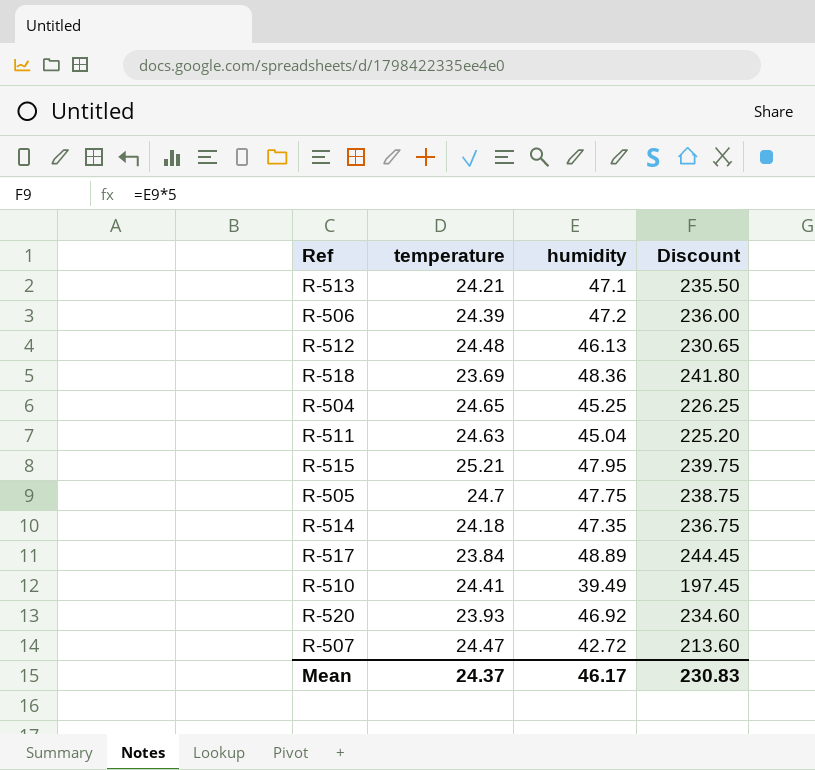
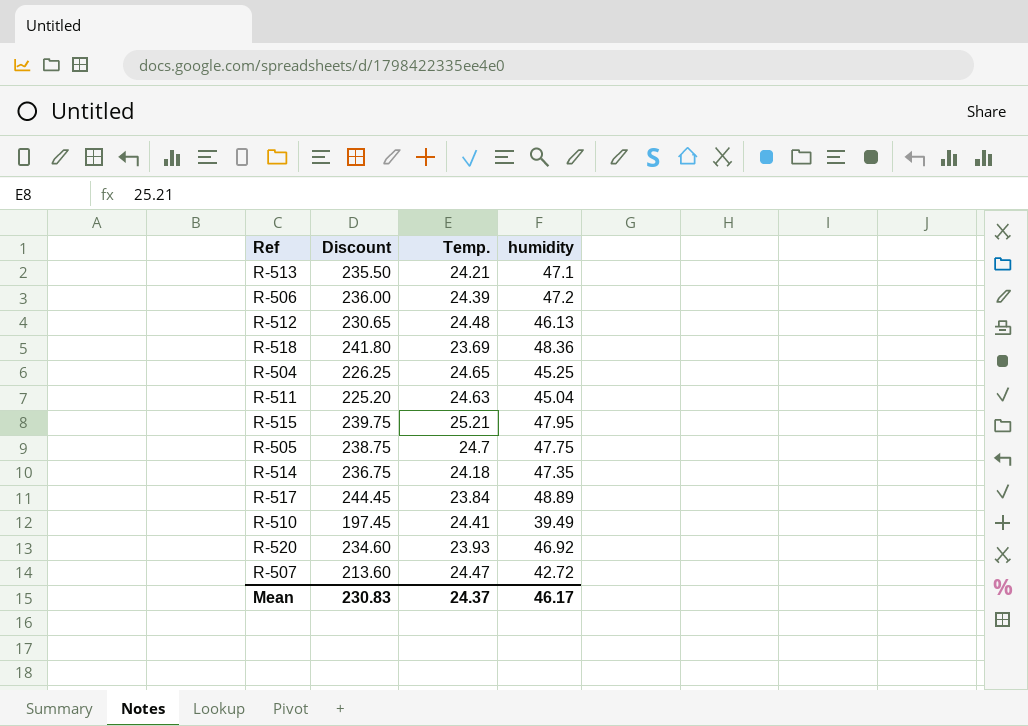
column Discount | position: 4 -> 2
column name: temperature -> Temp.

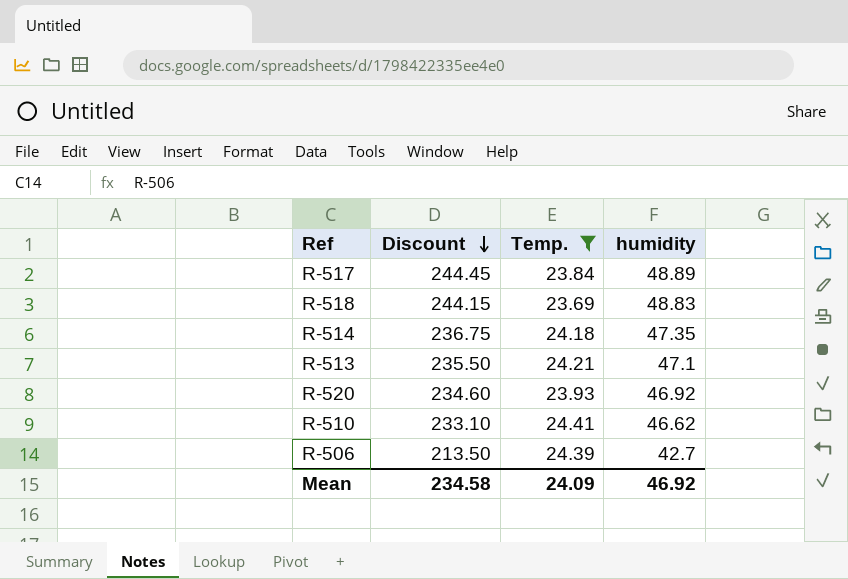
filter: none -> Temp. <= 24.41
row order: none -> Discount descending
R-518 | Discount: 241.80 -> 244.15
R-518 | humidity: 48.36 -> 48.83
R-510 | Discount: 197.45 -> 233.10
R-510 | humidity: 39.49 -> 46.62
R-506 | Discount: 236.00 -> 213.50
R-506 | humidity: 47.2 -> 42.7
Mean | Discount: 230.83 -> 234.58
Mean | Temp.: 24.37 -> 24.09
Mean | humidity: 46.17 -> 46.92

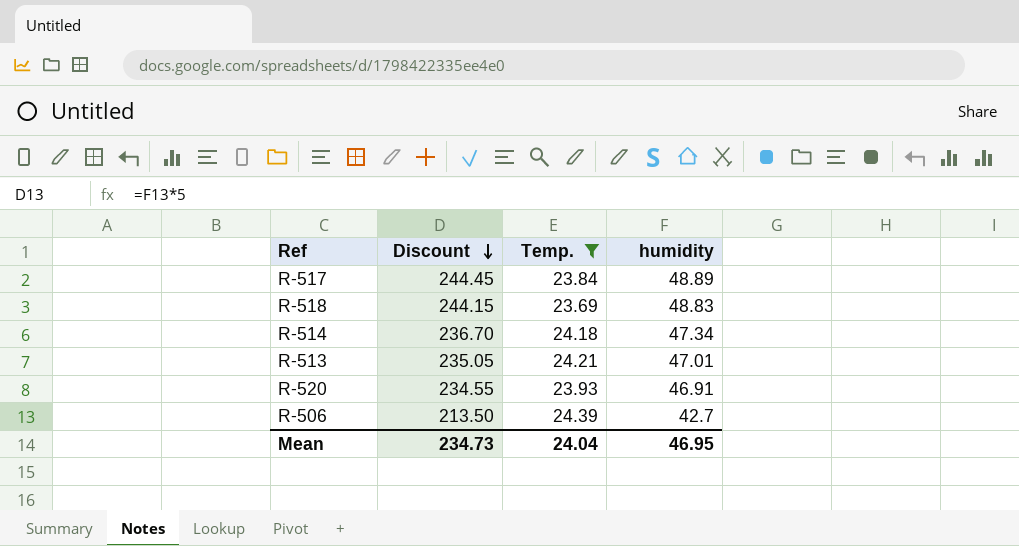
row R-510: 233.10 | 24.41 | 46.62 -> none
R-514 | Discount: 236.75 -> 236.70
R-514 | humidity: 47.35 -> 47.34
R-513 | Discount: 235.50 -> 235.05
R-513 | humidity: 47.1 -> 47.01
R-520 | Discount: 234.60 -> 234.55
R-520 | humidity: 46.92 -> 46.91
Mean | Discount: 234.58 -> 234.73
Mean | Temp.: 24.09 -> 24.04
Mean | humidity: 46.92 -> 46.95

